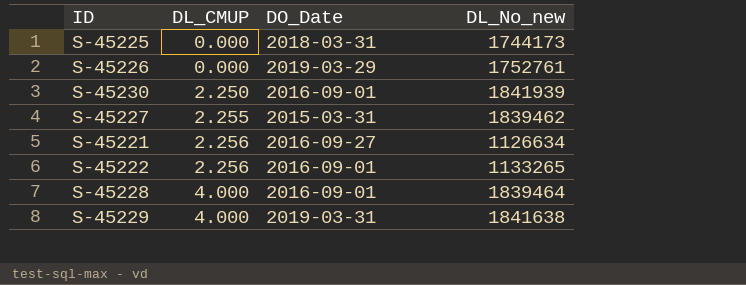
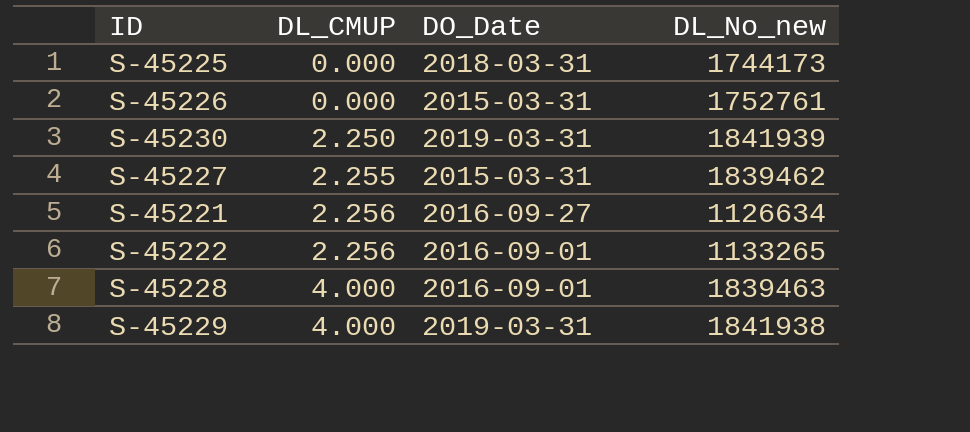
S-45226 | DO_Date: 2019-03-29 -> 2015-03-31
S-45230 | DO_Date: 2016-09-01 -> 2019-03-31
S-45228 | DL_No_new: 1839464 -> 1839463
S-45229 | DL_No_new: 1841638 -> 1841938

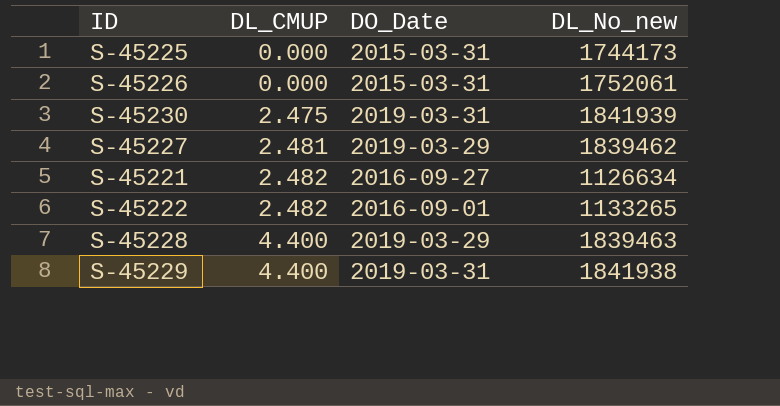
S-45225 | DO_Date: 2018-03-31 -> 2015-03-31
S-45226 | DL_No_new: 1752761 -> 1752061
S-45230 | DL_CMUP: 2.250 -> 2.475
S-45227 | DL_CMUP: 2.255 -> 2.481
S-45227 | DO_Date: 2015-03-31 -> 2019-03-29
S-45221 | DL_CMUP: 2.256 -> 2.482
S-45222 | DL_CMUP: 2.256 -> 2.482
S-45228 | DL_CMUP: 4.000 -> 4.400
S-45228 | DO_Date: 2016-09-01 -> 2019-03-29
S-45229 | DL_CMUP: 4.000 -> 4.400

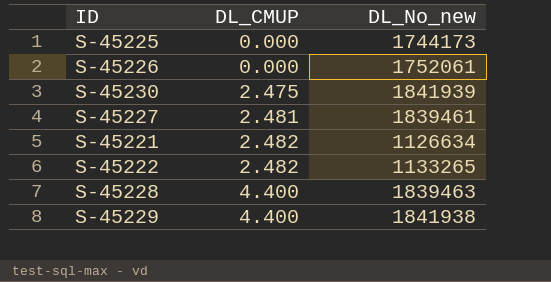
column DO_Date | position: 3 -> none
S-45227 | DL_No_new: 1839462 -> 1839461

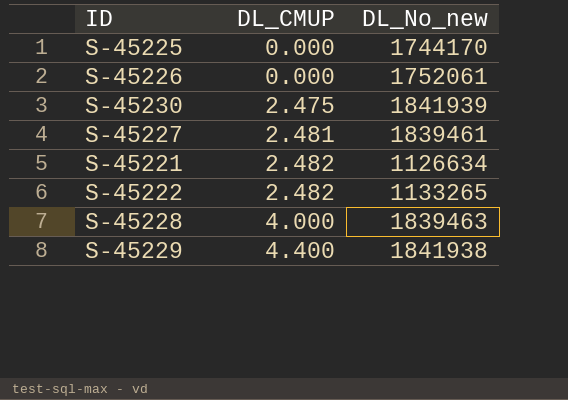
S-45225 | DL_No_new: 1744173 -> 1744170
S-45228 | DL_CMUP: 4.400 -> 4.000

